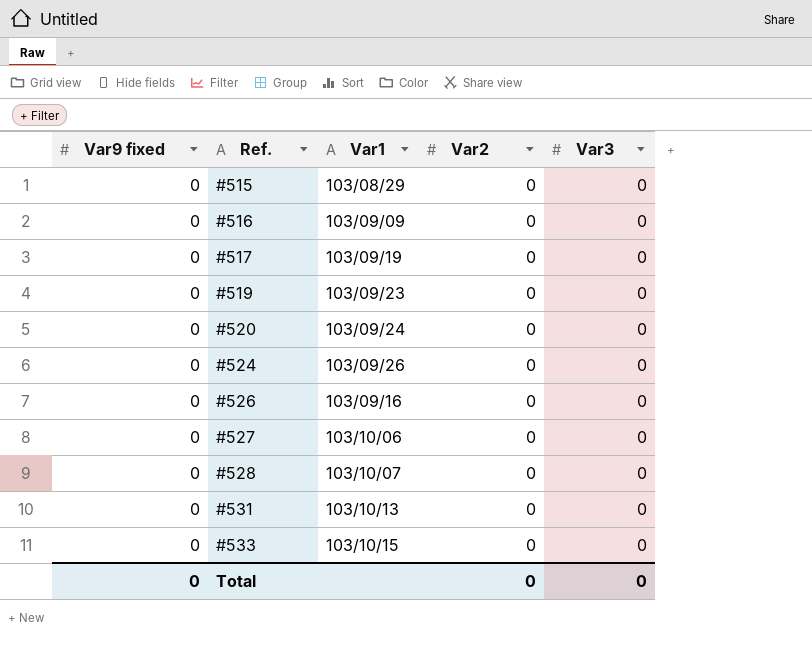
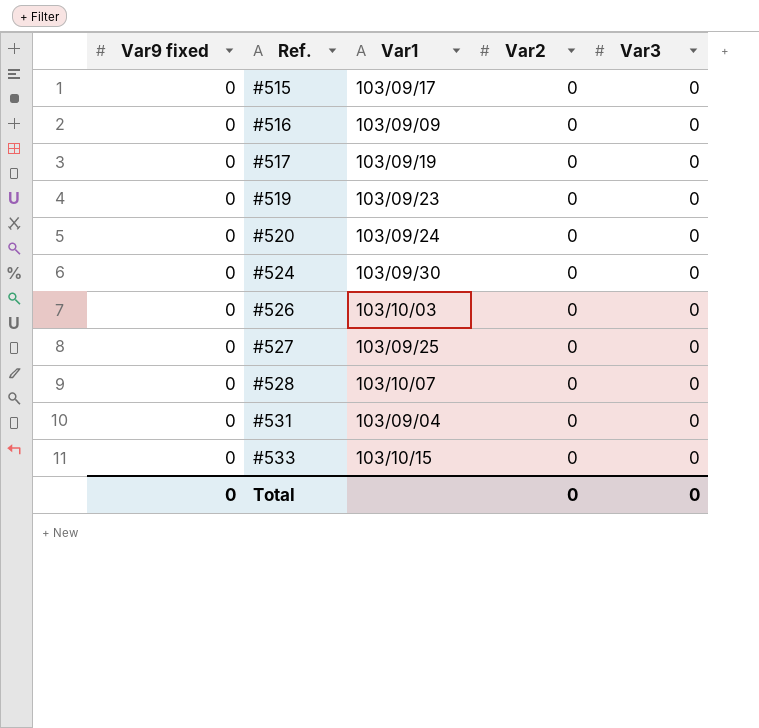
#515 | Var1: 103/08/29 -> 103/09/17
#524 | Var1: 103/09/26 -> 103/09/30
#526 | Var1: 103/09/16 -> 103/10/03
#527 | Var1: 103/10/06 -> 103/09/25
#531 | Var1: 103/10/13 -> 103/09/04

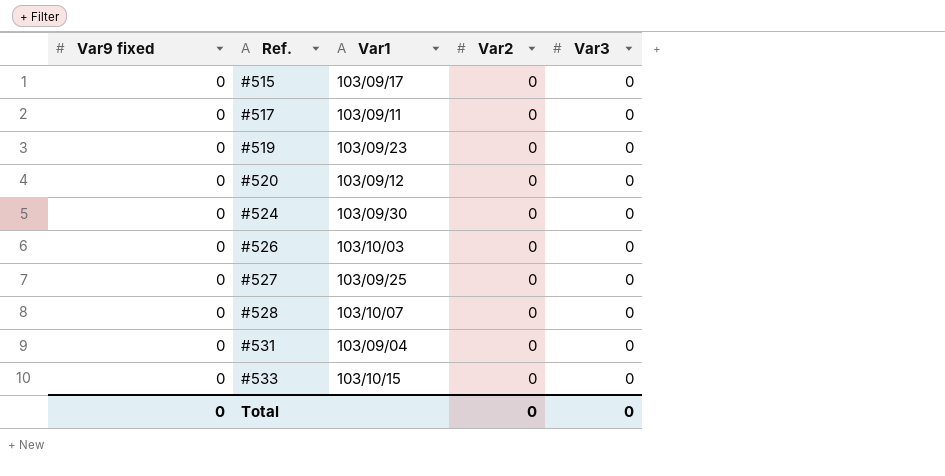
row #516: 0 | 103/09/09 | 0 | 0 -> none
#517 | Var1: 103/09/19 -> 103/09/11
#520 | Var1: 103/09/24 -> 103/09/12

